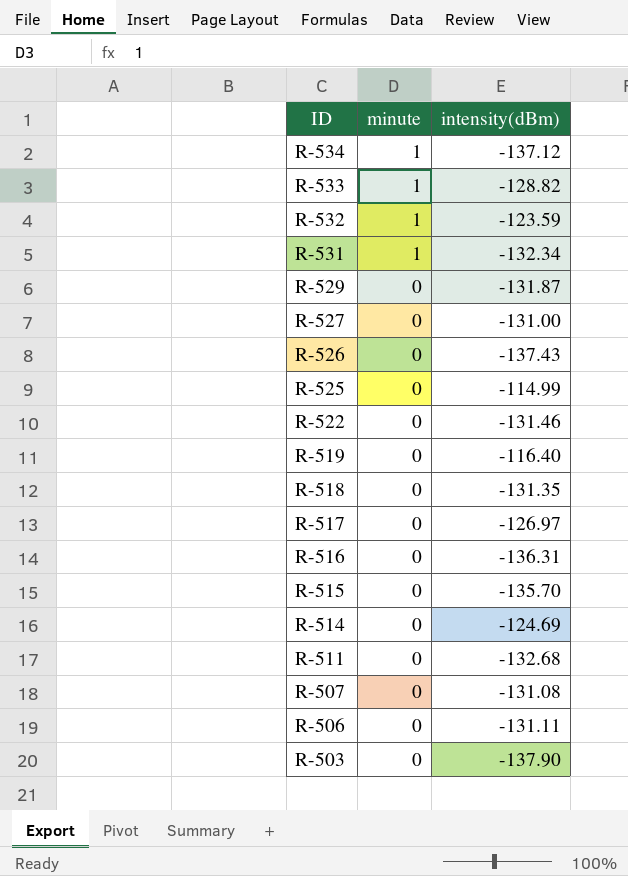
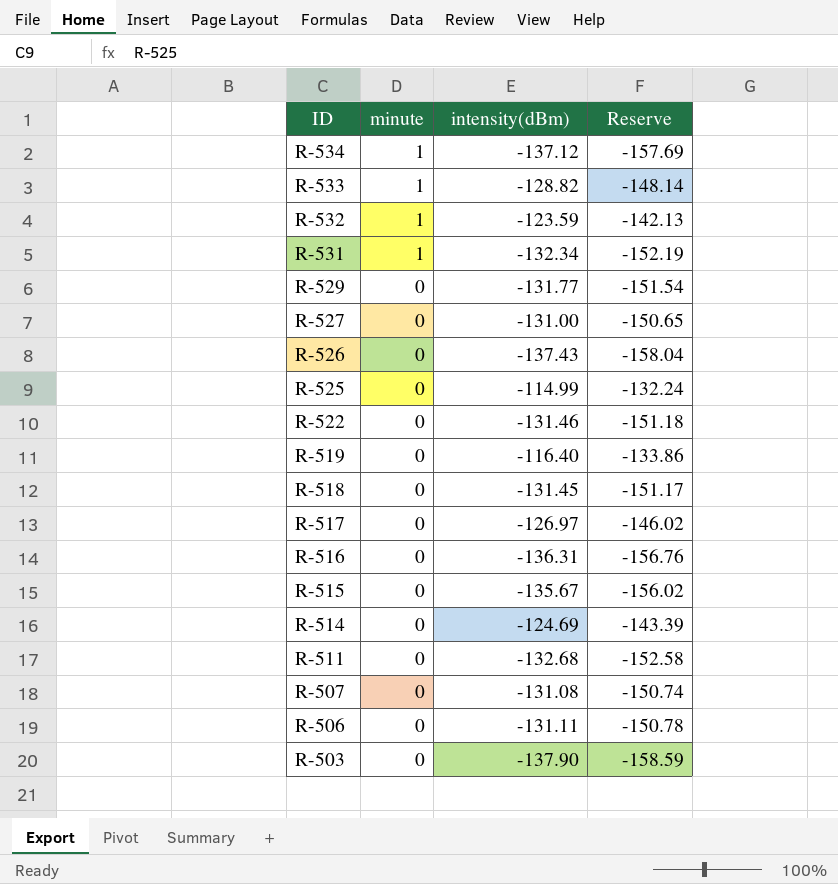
column Reserve | formula: none -> [intensity(dBm)] * 1.15
R-529 | intensity(dBm): -131.87 -> -131.77
R-518 | intensity(dBm): -131.35 -> -131.45
R-515 | intensity(dBm): -135.70 -> -135.67

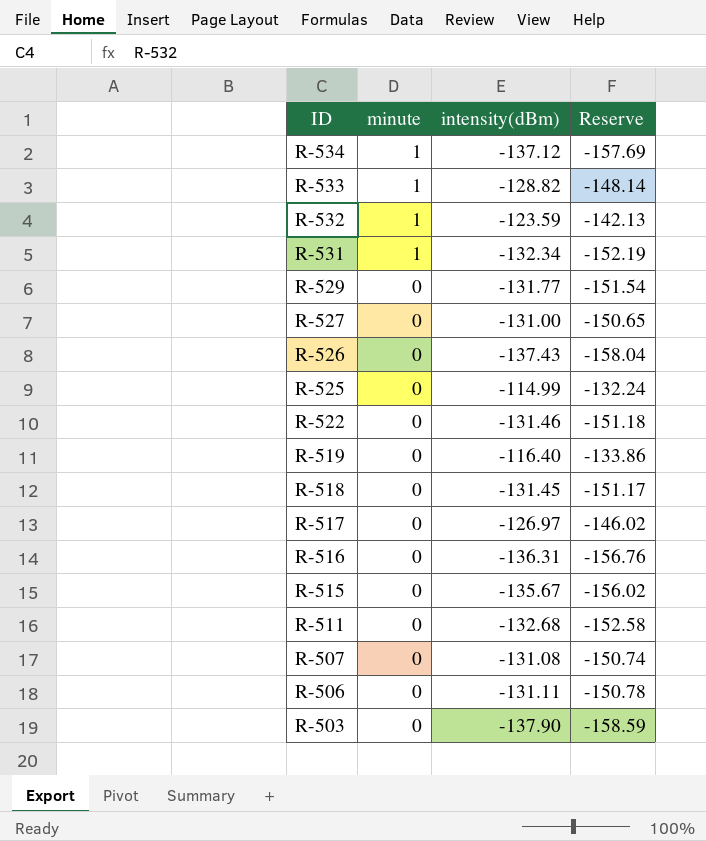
row R-514: 0 | -124.69 | -143.39 -> none

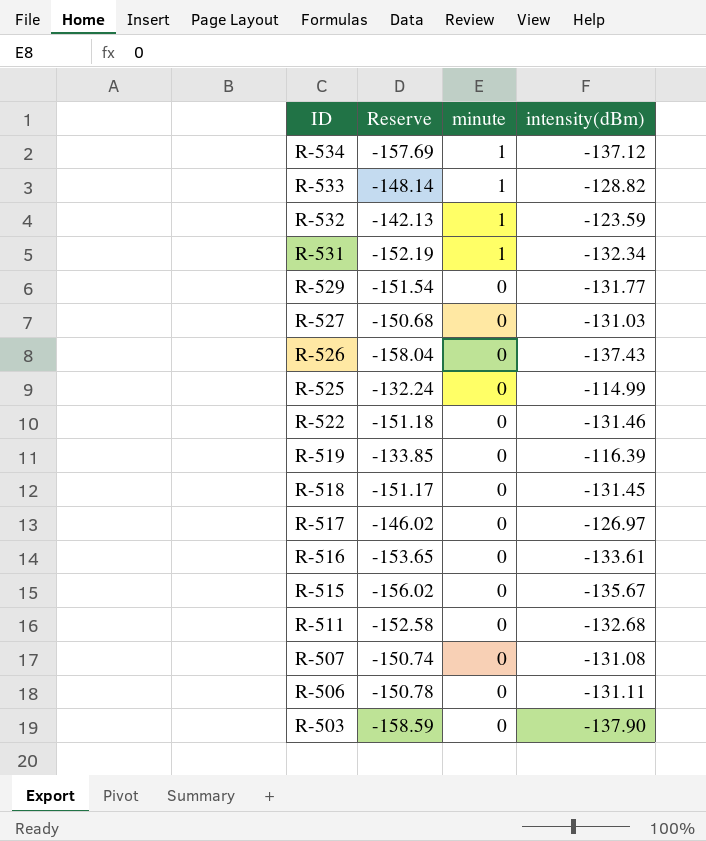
column Reserve | position: 4 -> 2
R-527 | Reserve: -150.65 -> -150.68
R-527 | intensity(dBm): -131.00 -> -131.03
R-519 | Reserve: -133.86 -> -133.85
R-519 | intensity(dBm): -116.40 -> -116.39
R-516 | Reserve: -156.76 -> -153.65
R-516 | intensity(dBm): -136.31 -> -133.61

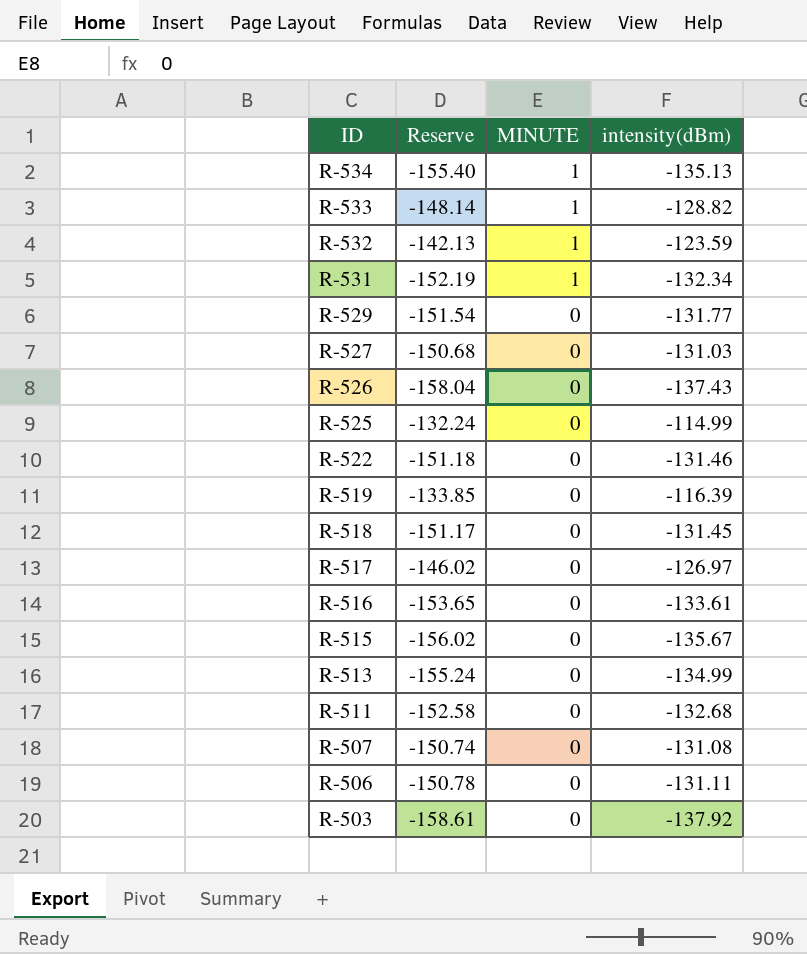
column name: minute -> MINUTE
R-534 | Reserve: -157.69 -> -155.40
R-534 | intensity(dBm): -137.12 -> -135.13
row R-513: none -> -155.24 | 0 | -134.99
R-503 | Reserve: -158.59 -> -158.61
R-503 | intensity(dBm): -137.90 -> -137.92

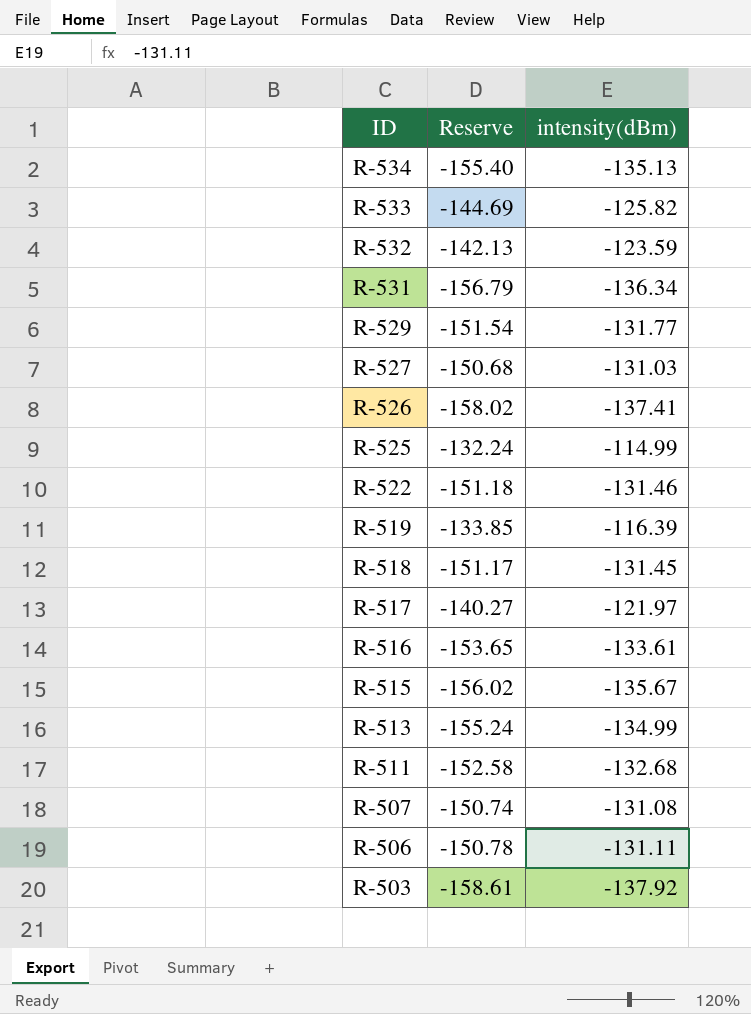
column MINUTE | position: 3 -> none
R-533 | Reserve: -148.14 -> -144.69
R-533 | intensity(dBm): -128.82 -> -125.82
R-531 | Reserve: -152.19 -> -156.79
R-531 | intensity(dBm): -132.34 -> -136.34
R-526 | Reserve: -158.04 -> -158.02
R-526 | intensity(dBm): -137.43 -> -137.41
R-517 | Reserve: -146.02 -> -140.27
R-517 | intensity(dBm): -126.97 -> -121.97

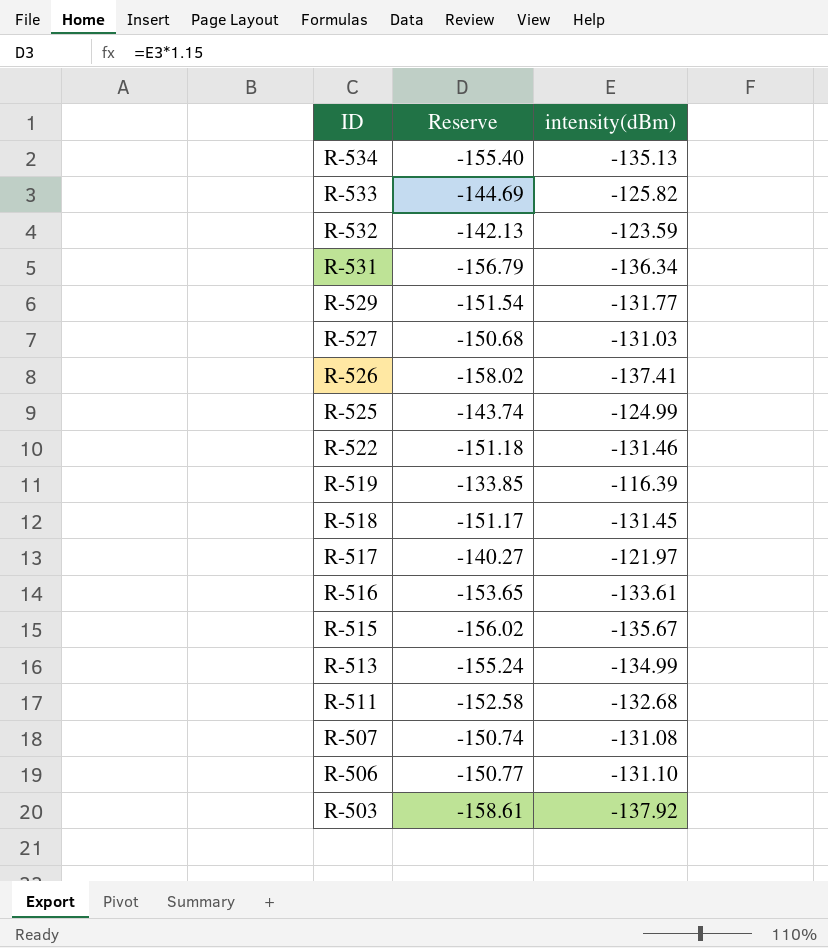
R-525 | Reserve: -132.24 -> -143.74
R-525 | intensity(dBm): -114.99 -> -124.99
R-506 | Reserve: -150.78 -> -150.77
R-506 | intensity(dBm): -131.11 -> -131.10

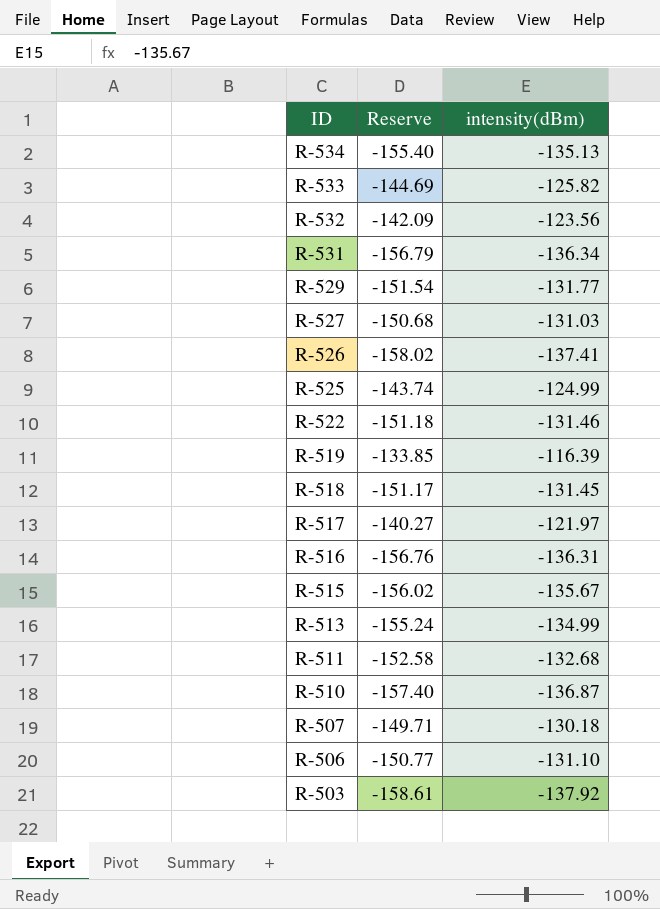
R-532 | Reserve: -142.13 -> -142.09
R-532 | intensity(dBm): -123.59 -> -123.56
R-516 | Reserve: -153.65 -> -156.76
R-516 | intensity(dBm): -133.61 -> -136.31
row R-510: none -> -157.40 | -136.87
R-507 | Reserve: -150.74 -> -149.71
R-507 | intensity(dBm): -131.08 -> -130.18

